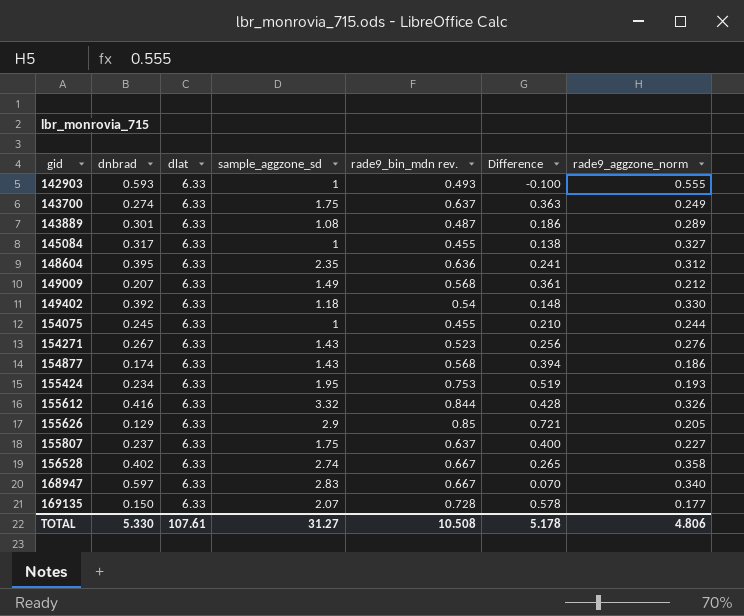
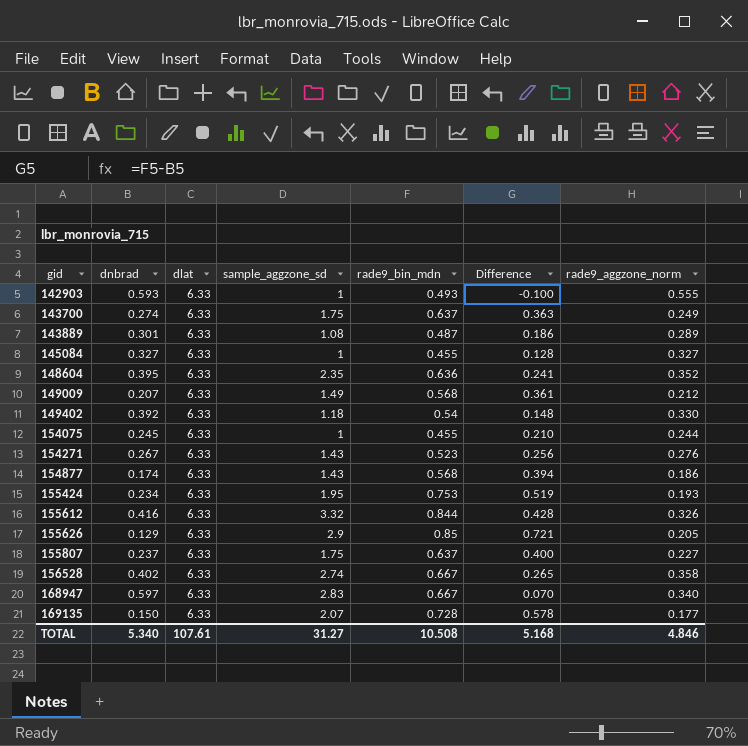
column name: rade9_bin_mdn rev. -> rade9_bin_mdn
145084 | dnbrad: 0.317 -> 0.327
145084 | Difference: 0.138 -> 0.128
148604 | rade9_aggzone_norm: 0.312 -> 0.352
TOTAL | dnbrad: 5.330 -> 5.340
TOTAL | Difference: 5.178 -> 5.168
TOTAL | rade9_aggzone_norm: 4.806 -> 4.846

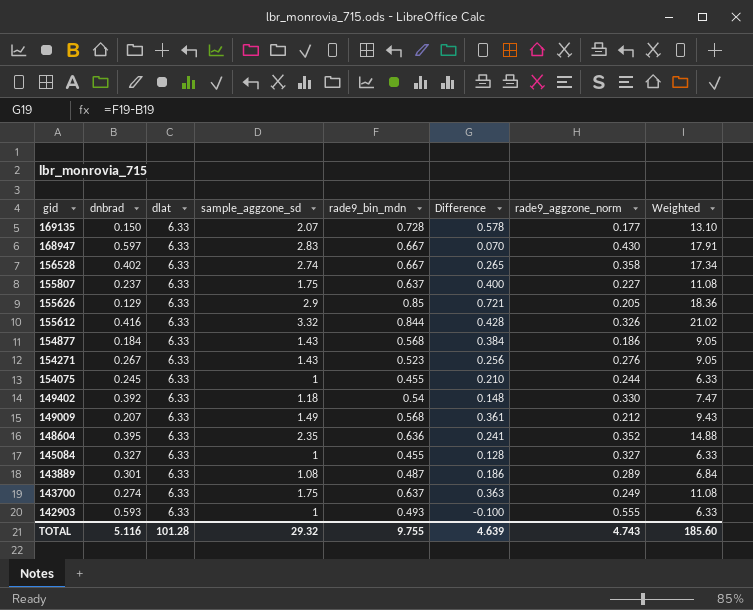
row order: gid ascending -> gid descending
column Weighted | formula: none -> [dlat] * [sample_aggzone_sd]
row 155424: 0.234 | 6.33 | 1.95 | 0.753 | 0.519 | 0.193 -> none
168947 | rade9_aggzone_norm: 0.340 -> 0.430
154877 | dnbrad: 0.174 -> 0.184
154877 | Difference: 0.394 -> 0.384
TOTAL | dnbrad: 5.340 -> 5.116
TOTAL | dlat: 107.61 -> 101.28
TOTAL | sample_aggzone_sd: 31.27 -> 29.32
TOTAL | rade9_bin_mdn: 10.508 -> 9.755
TOTAL | Difference: 5.168 -> 4.639
TOTAL | rade9_aggzone_norm: 4.846 -> 4.743

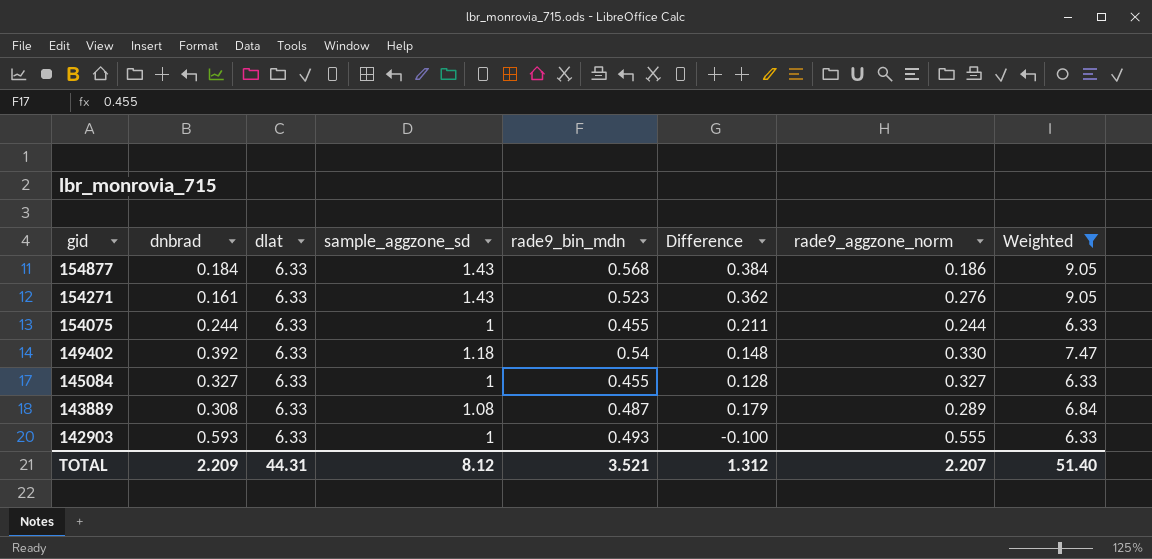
filter: none -> Weighted <= 9.05
154271 | dnbrad: 0.267 -> 0.161
154271 | Difference: 0.256 -> 0.362
154075 | dnbrad: 0.245 -> 0.244
154075 | Difference: 0.210 -> 0.211
143889 | dnbrad: 0.301 -> 0.308
143889 | Difference: 0.186 -> 0.179
TOTAL | dnbrad: 5.116 -> 2.209
TOTAL | dlat: 101.28 -> 44.31
TOTAL | sample_aggzone_sd: 29.32 -> 8.12
TOTAL | rade9_bin_mdn: 9.755 -> 3.521
TOTAL | Difference: 4.639 -> 1.312
TOTAL | rade9_aggzone_norm: 4.743 -> 2.207
TOTAL | Weighted: 185.60 -> 51.40

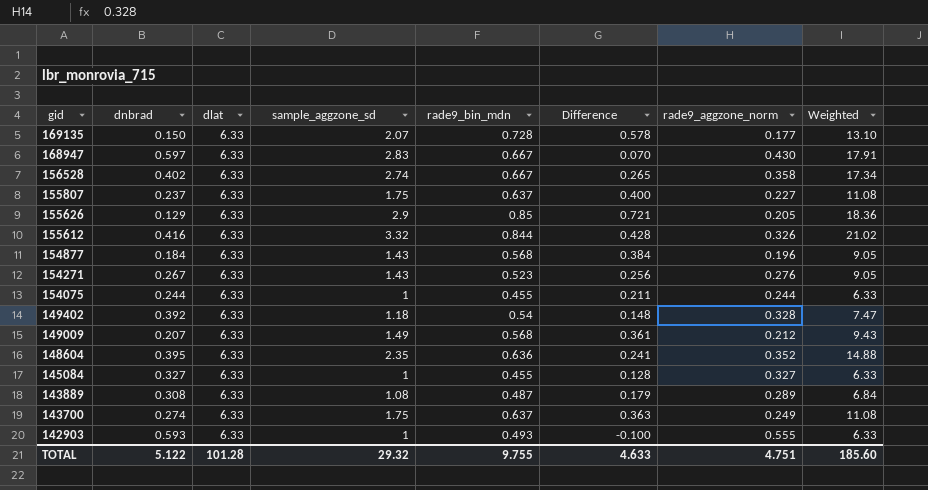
filter: Weighted <= 9.05 -> none
154877 | rade9_aggzone_norm: 0.186 -> 0.196
154271 | dnbrad: 0.161 -> 0.267
154271 | Difference: 0.362 -> 0.256
149402 | rade9_aggzone_norm: 0.330 -> 0.328
TOTAL | dnbrad: 2.209 -> 5.122
TOTAL | dlat: 44.31 -> 101.28
TOTAL | sample_aggzone_sd: 8.12 -> 29.32
TOTAL | rade9_bin_mdn: 3.521 -> 9.755
TOTAL | Difference: 1.312 -> 4.633
TOTAL | rade9_aggzone_norm: 2.207 -> 4.751
TOTAL | Weighted: 51.40 -> 185.60

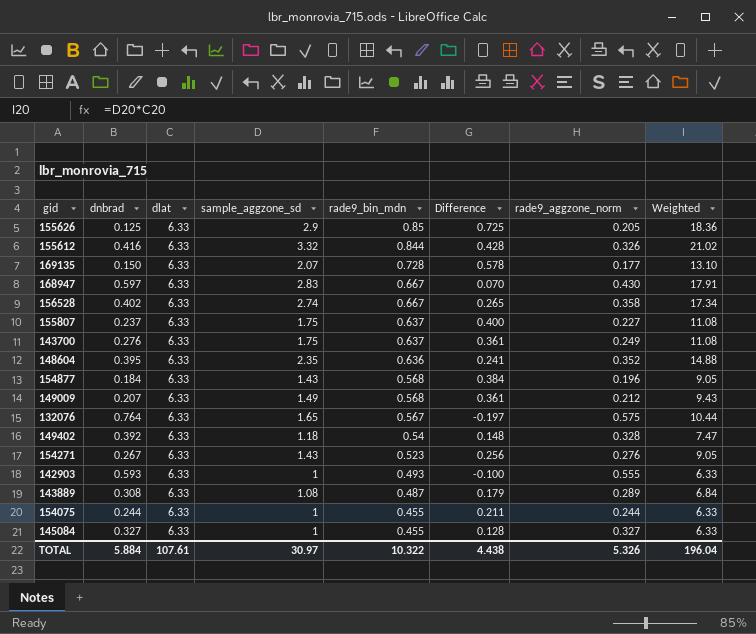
row order: gid descending -> rade9_bin_mdn descending
155626 | dnbrad: 0.129 -> 0.125
155626 | Difference: 0.721 -> 0.725
143700 | dnbrad: 0.274 -> 0.276
143700 | Difference: 0.363 -> 0.361
row 132076: none -> 0.764 | 6.33 | 1.65 | 0.567 | -0.197 | 0.575 | 10.44
TOTAL | dnbrad: 5.122 -> 5.884
TOTAL | dlat: 101.28 -> 107.61
TOTAL | sample_aggzone_sd: 29.32 -> 30.97
TOTAL | rade9_bin_mdn: 9.755 -> 10.322
TOTAL | Difference: 4.633 -> 4.438
TOTAL | rade9_aggzone_norm: 4.751 -> 5.326
TOTAL | Weighted: 185.60 -> 196.04

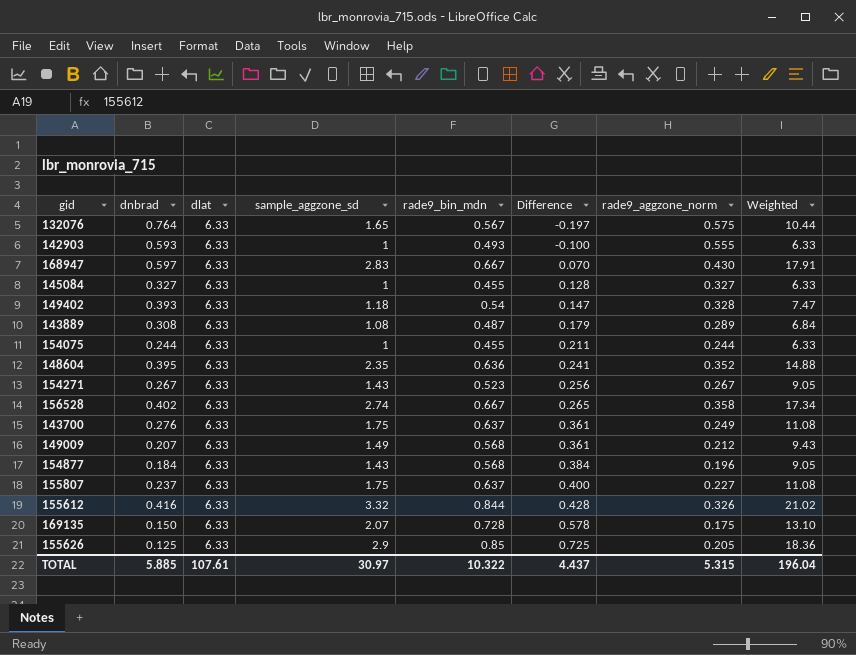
row order: rade9_bin_mdn descending -> Difference ascending
149402 | dnbrad: 0.392 -> 0.393
149402 | Difference: 0.148 -> 0.147
154271 | rade9_aggzone_norm: 0.276 -> 0.267
169135 | rade9_aggzone_norm: 0.177 -> 0.175
TOTAL | dnbrad: 5.884 -> 5.885
TOTAL | Difference: 4.438 -> 4.437
TOTAL | rade9_aggzone_norm: 5.326 -> 5.315

